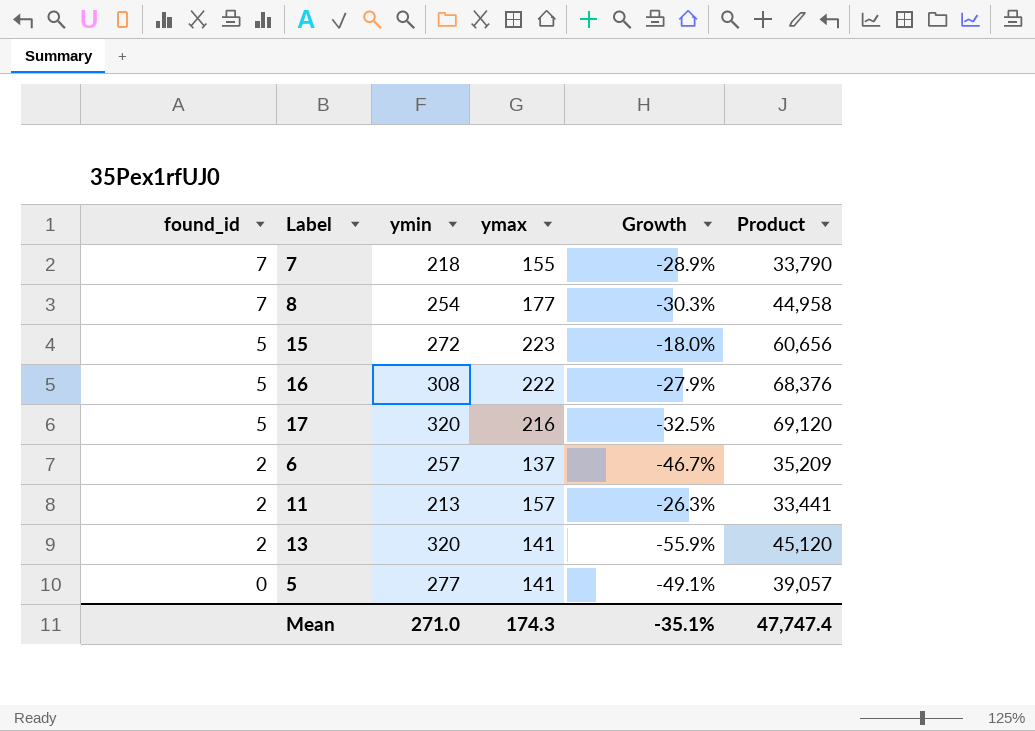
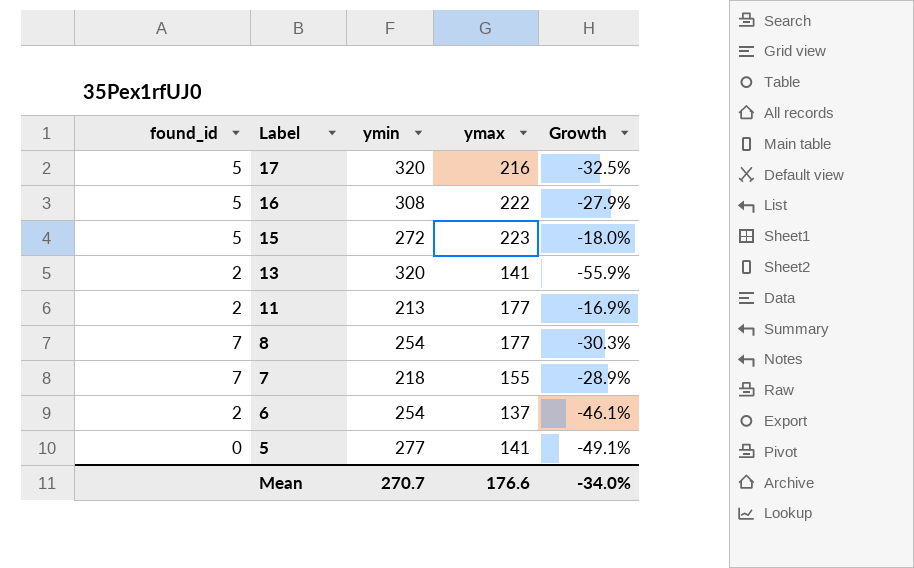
row order: found_id descending -> Label descending
column Product | formula: [ymin] * [ymax] -> none
11 | ymax: 157 -> 177
11 | Growth: -26.3% -> -16.9%
6 | ymin: 257 -> 254
6 | Growth: -46.7% -> -46.1%
Mean | ymin: 271.0 -> 270.7
Mean | ymax: 174.3 -> 176.6
Mean | Growth: -35.1% -> -34.0%

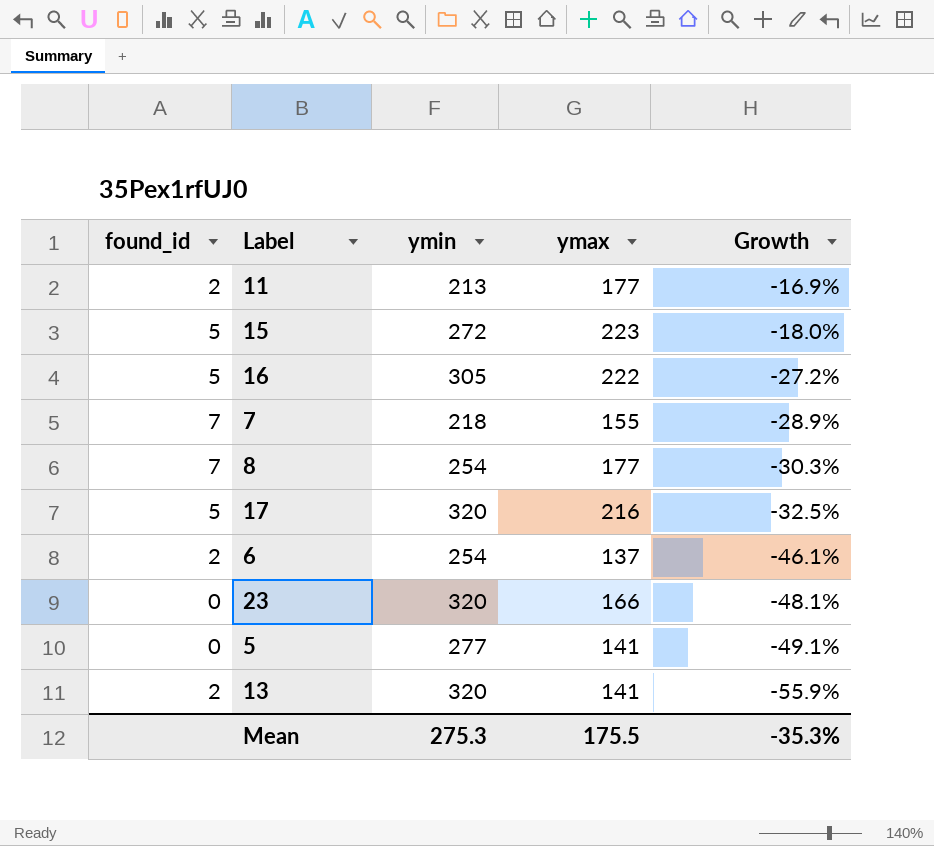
row order: Label descending -> Growth descending
16 | ymin: 308 -> 305
16 | Growth: -27.9% -> -27.2%
row 23: none -> 0 | 320 | 166 | -48.1%
Mean | ymin: 270.7 -> 275.3
Mean | ymax: 176.6 -> 175.5
Mean | Growth: -34.0% -> -35.3%

